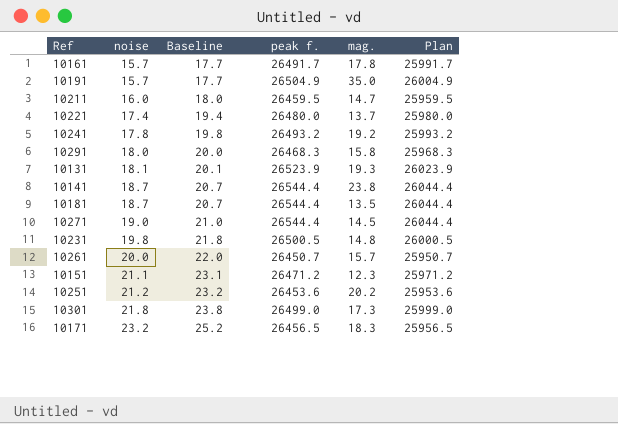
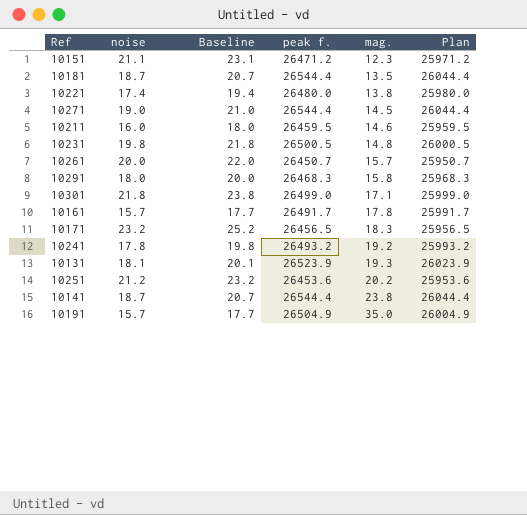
row order: noise ascending -> mag. ascending
10221 | mag.: 13.7 -> 13.8
10211 | mag.: 14.7 -> 14.6
10301 | mag.: 17.3 -> 17.1

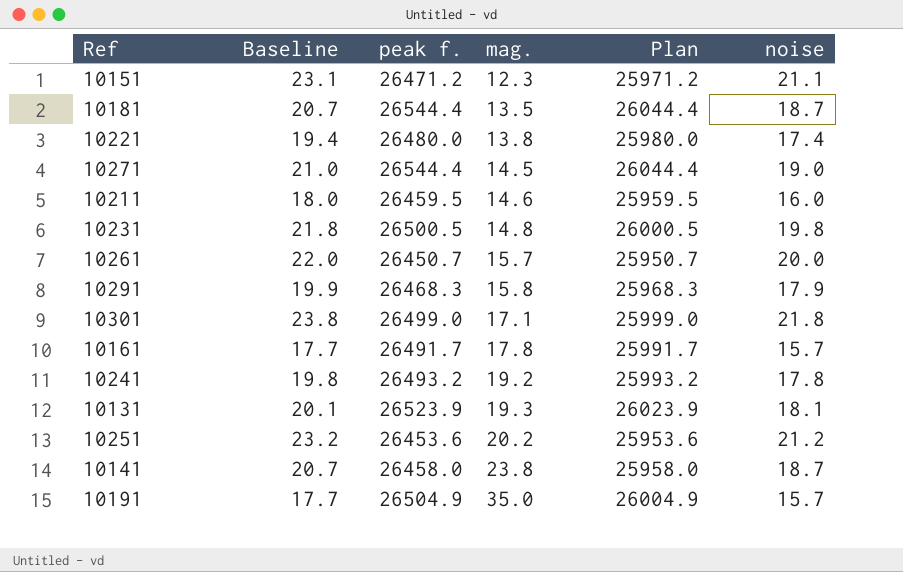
column noise | position: 2 -> 6
row 10171: 23.2 | 25.2 | 26456.5 | 18.3 | 25956.5 -> none
10291 | Baseline: 20.0 -> 19.9
10291 | noise: 18.0 -> 17.9
10141 | peak f.: 26544.4 -> 26458.0
10141 | Plan: 26044.4 -> 25958.0

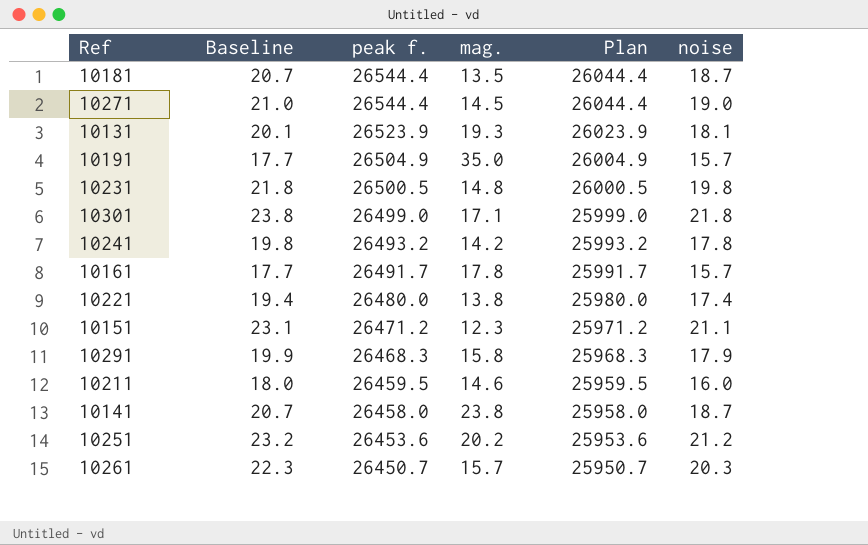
row order: mag. ascending -> peak f. descending
10241 | mag.: 19.2 -> 14.2
10261 | Baseline: 22.0 -> 22.3
10261 | noise: 20.0 -> 20.3

